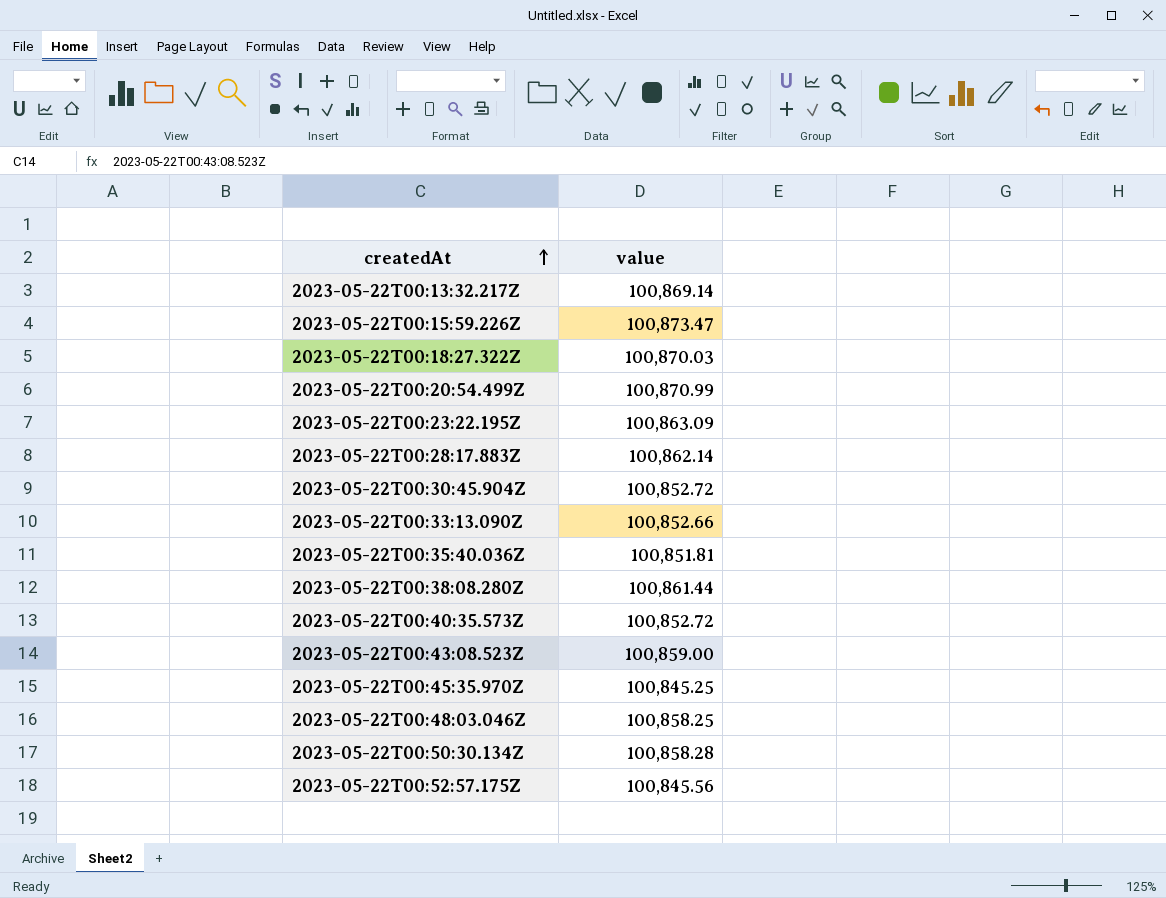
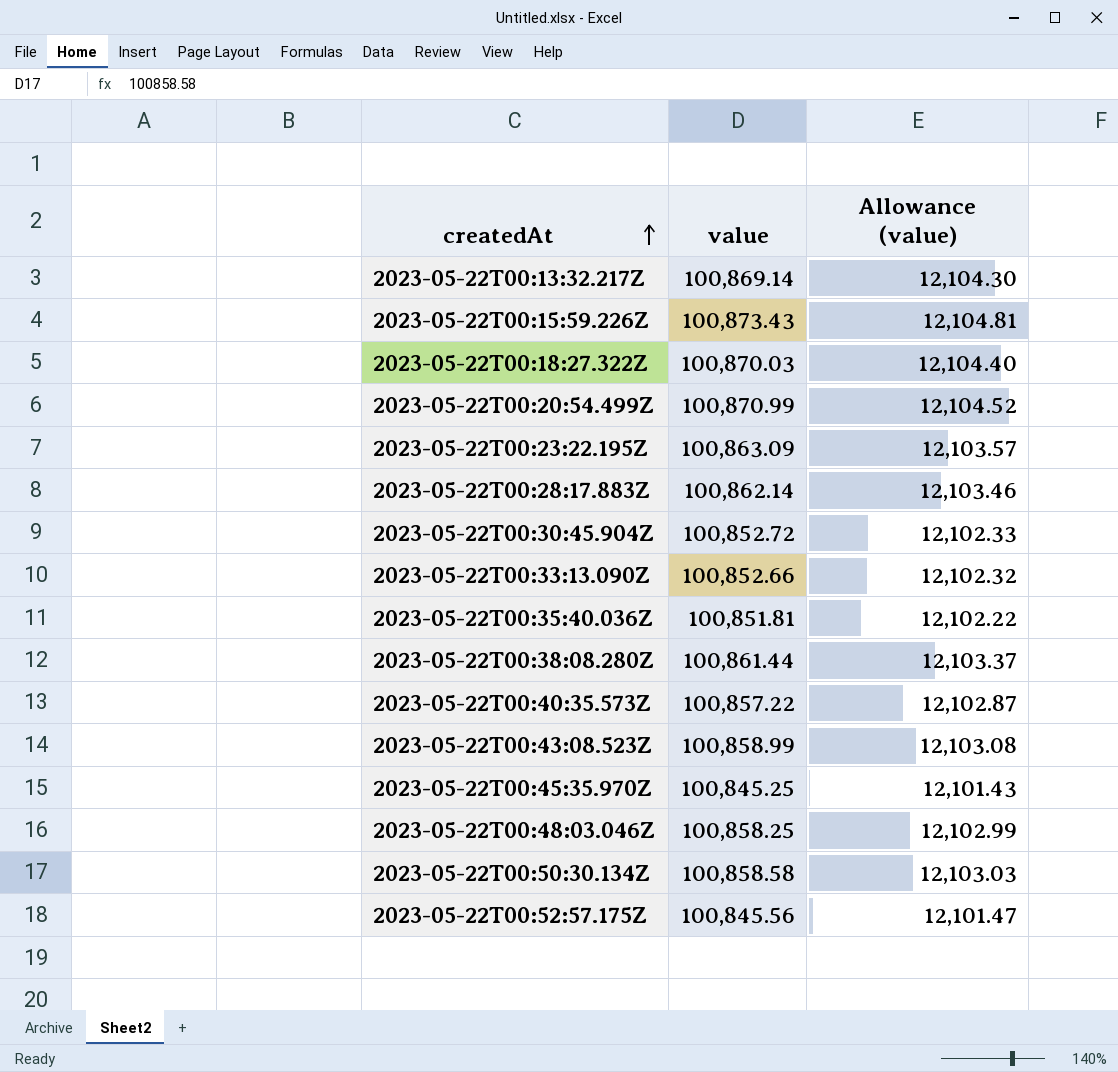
column Allowance (value) | formula: none -> [value] * 0.12
2023-05-22T00:15:59.226Z | value: 100,873.47 -> 100,873.43
2023-05-22T00:40:35.573Z | value: 100,852.72 -> 100,857.22
2023-05-22T00:43:08.523Z | value: 100,859.00 -> 100,858.99
2023-05-22T00:50:30.134Z | value: 100,858.28 -> 100,858.58

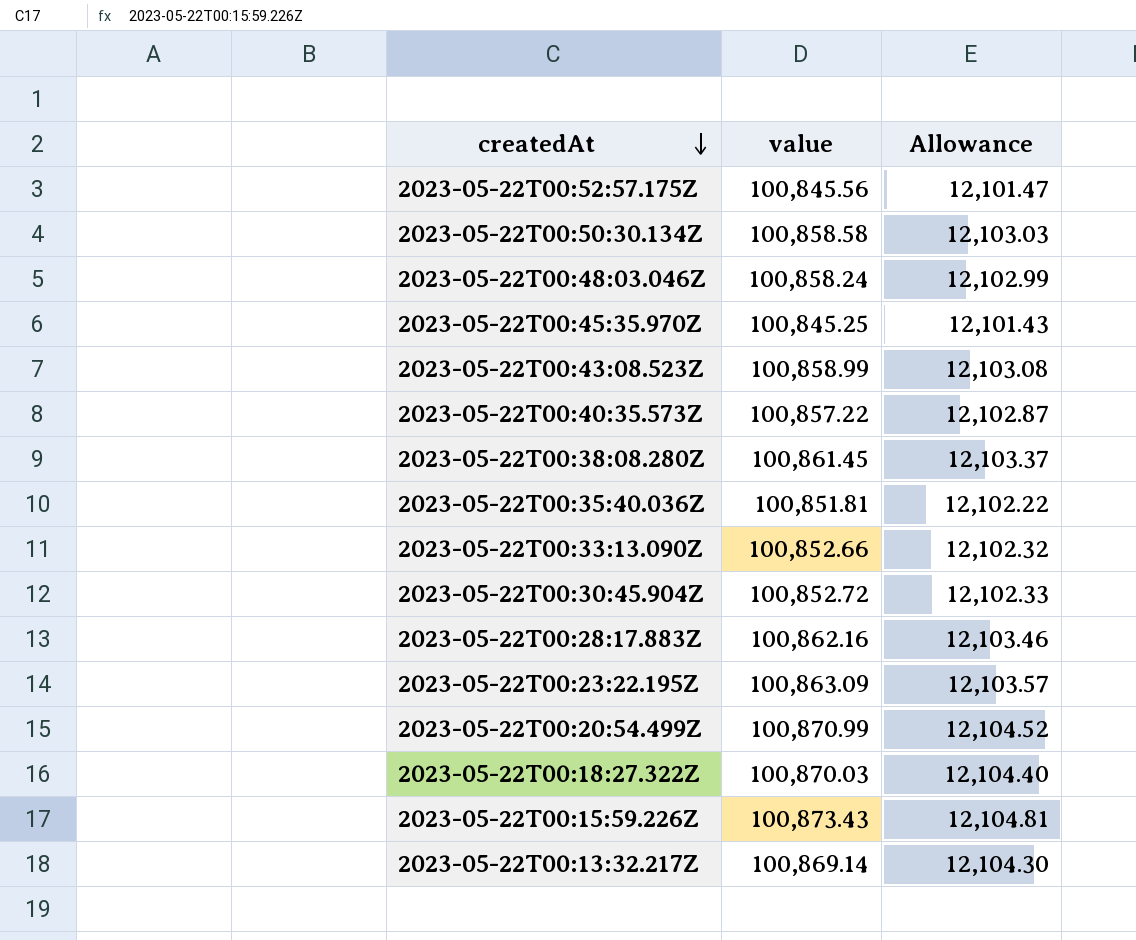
row order: createdAt ascending -> createdAt descending
column name: Allowance (value) -> Allowance
2023-05-22T00:48:03.046Z | value: 100,858.25 -> 100,858.24
2023-05-22T00:38:08.280Z | value: 100,861.44 -> 100,861.45
2023-05-22T00:28:17.883Z | value: 100,862.14 -> 100,862.16

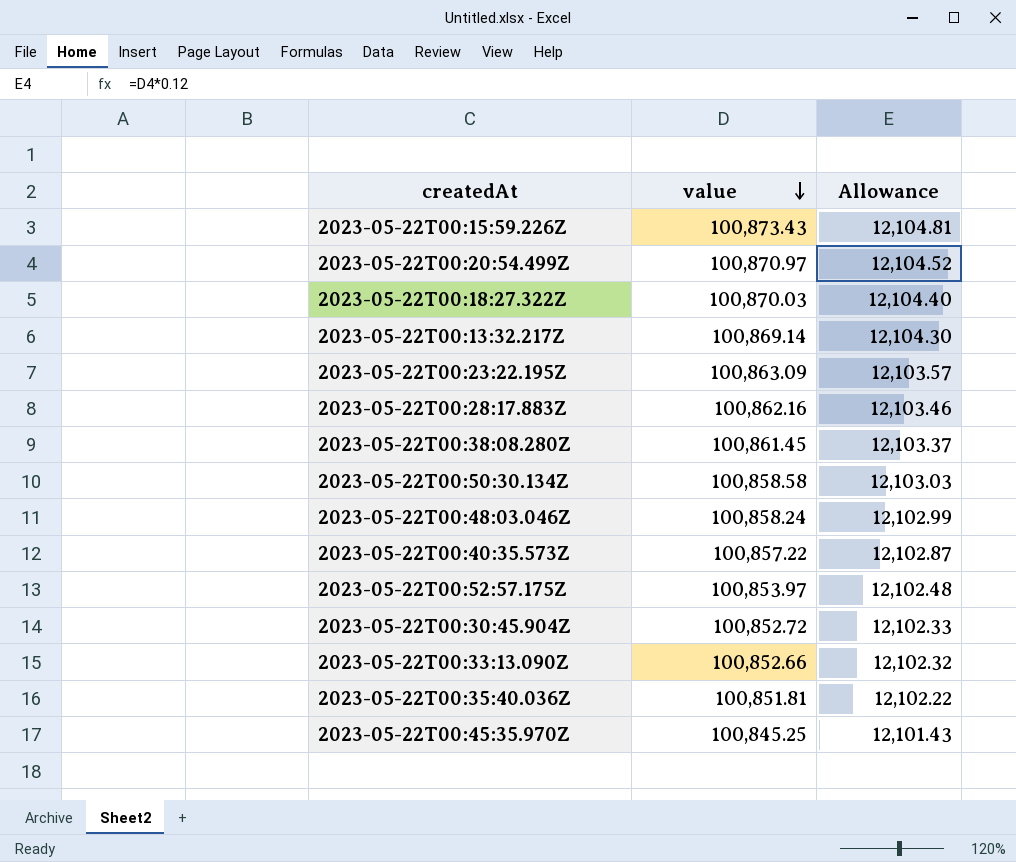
row order: createdAt descending -> value descending
row 2023-05-22T00:43:08.523Z: 100,858.99 | 12,103.08 -> none
2023-05-22T00:20:54.499Z | value: 100,870.99 -> 100,870.97
2023-05-22T00:52:57.175Z | value: 100,845.56 -> 100,853.97
2023-05-22T00:52:57.175Z | Allowance: 12,101.47 -> 12,102.48

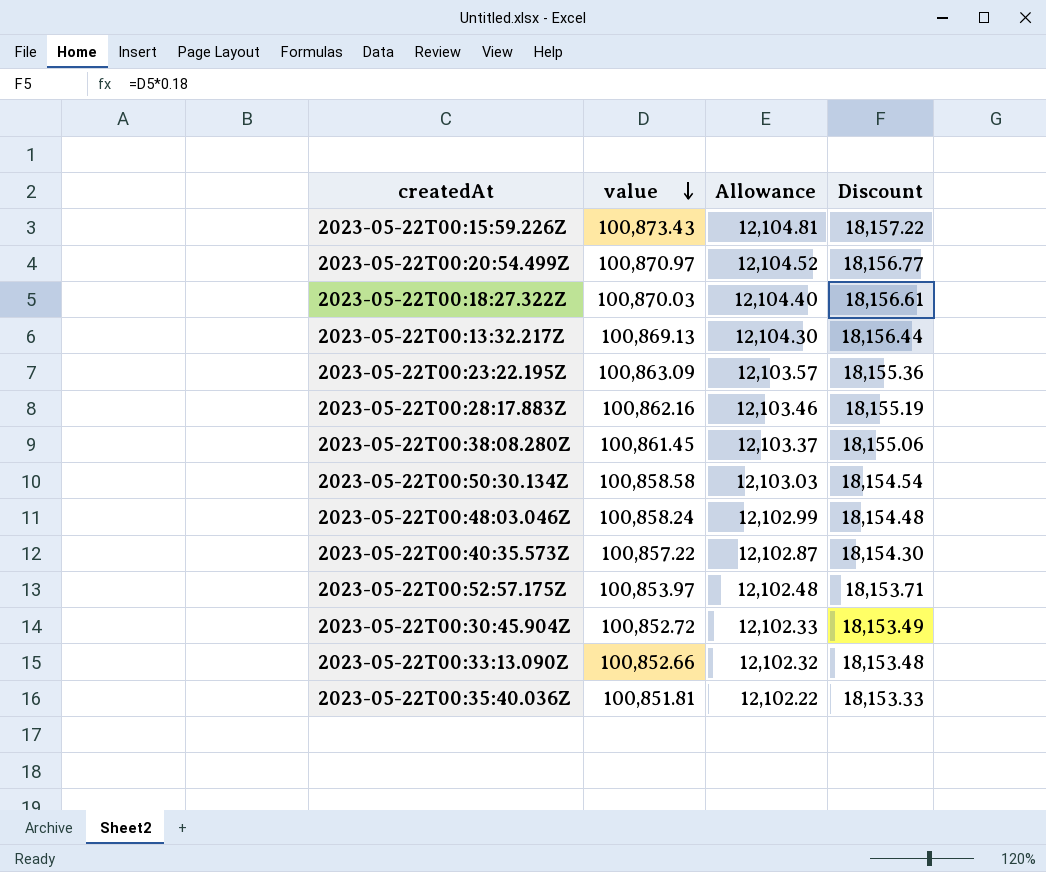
column Discount | formula: none -> [value] * 0.18
row 2023-05-22T00:45:35.970Z: 100,845.25 | 12,101.43 -> none
2023-05-22T00:13:32.217Z | value: 100,869.14 -> 100,869.13

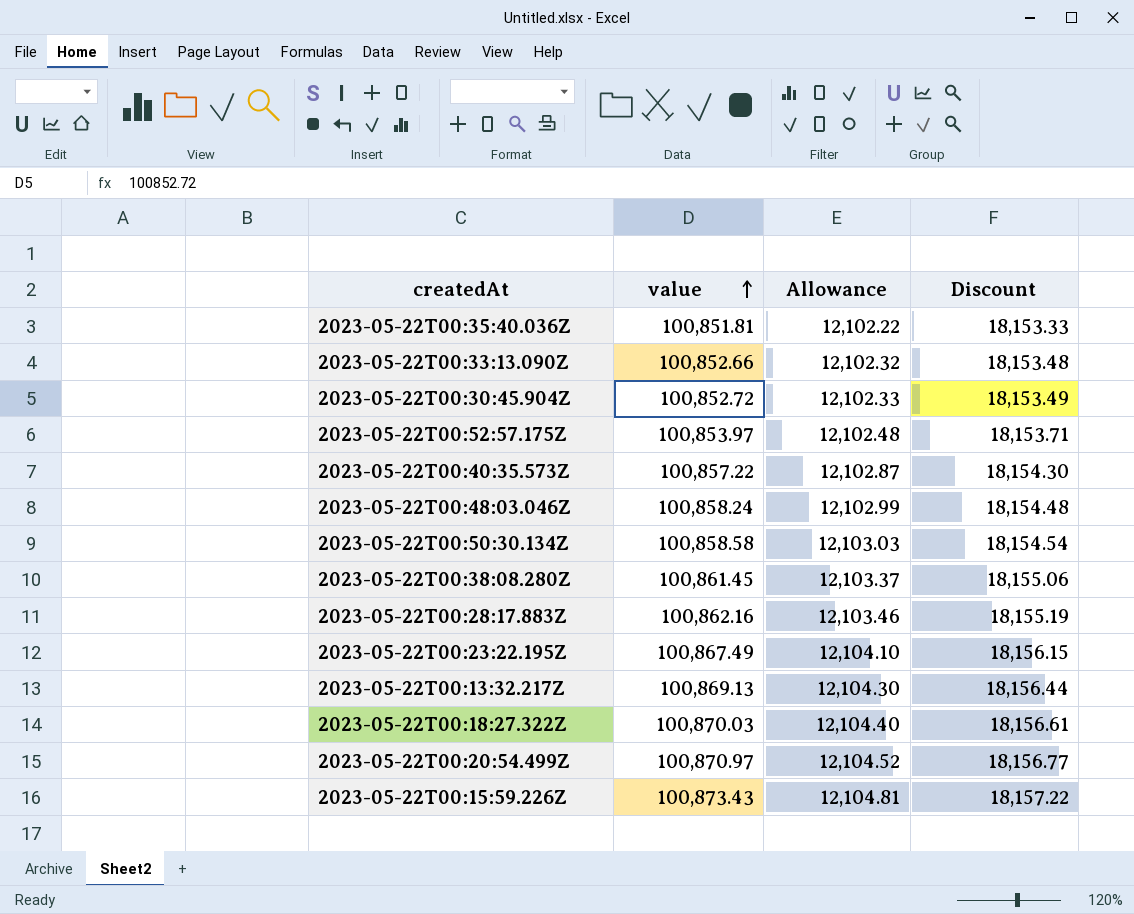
row order: value descending -> value ascending
2023-05-22T00:23:22.195Z | value: 100,863.09 -> 100,867.49
2023-05-22T00:23:22.195Z | Allowance: 12,103.57 -> 12,104.10
2023-05-22T00:23:22.195Z | Discount: 18,155.36 -> 18,156.15

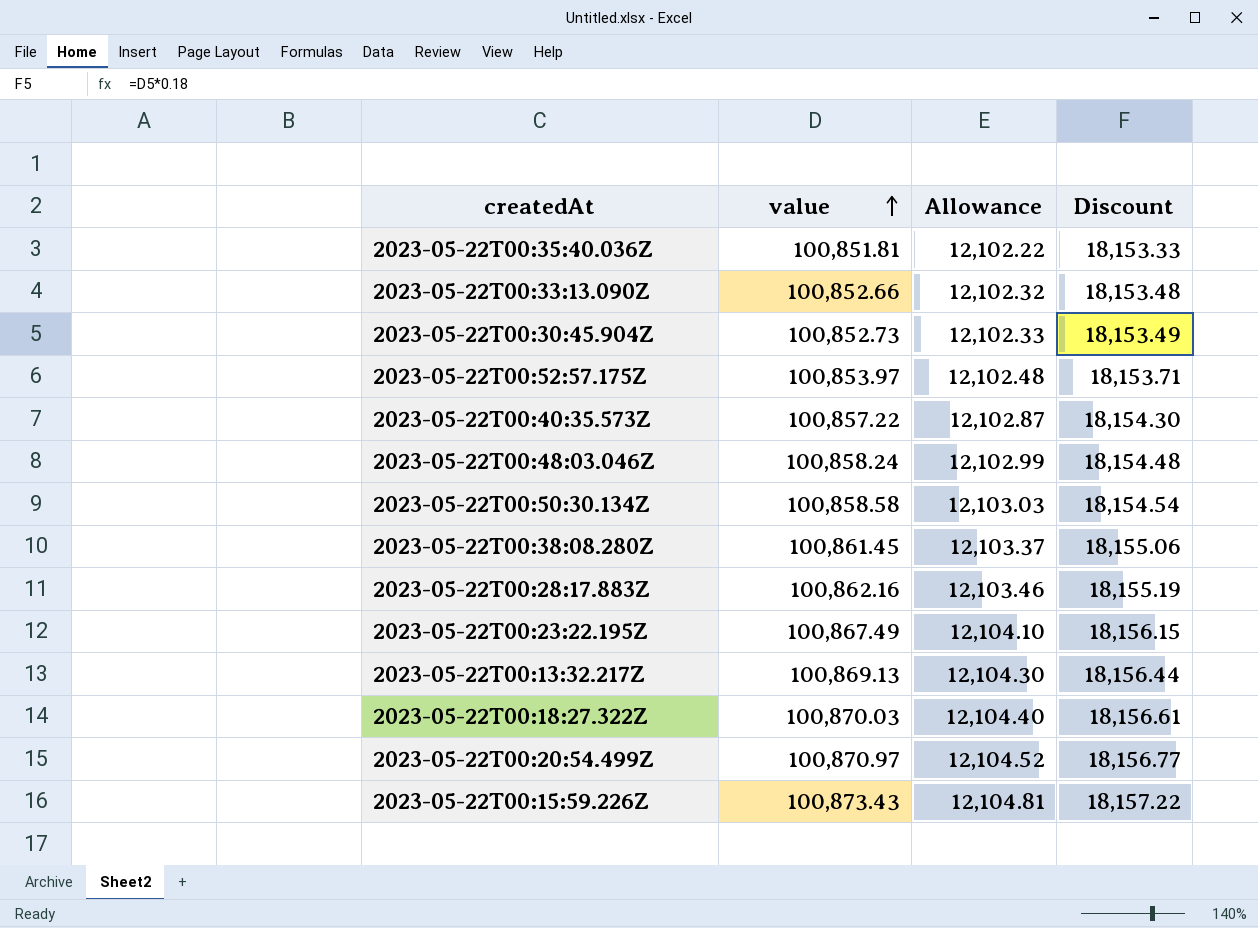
2023-05-22T00:30:45.904Z | value: 100,852.72 -> 100,852.73

